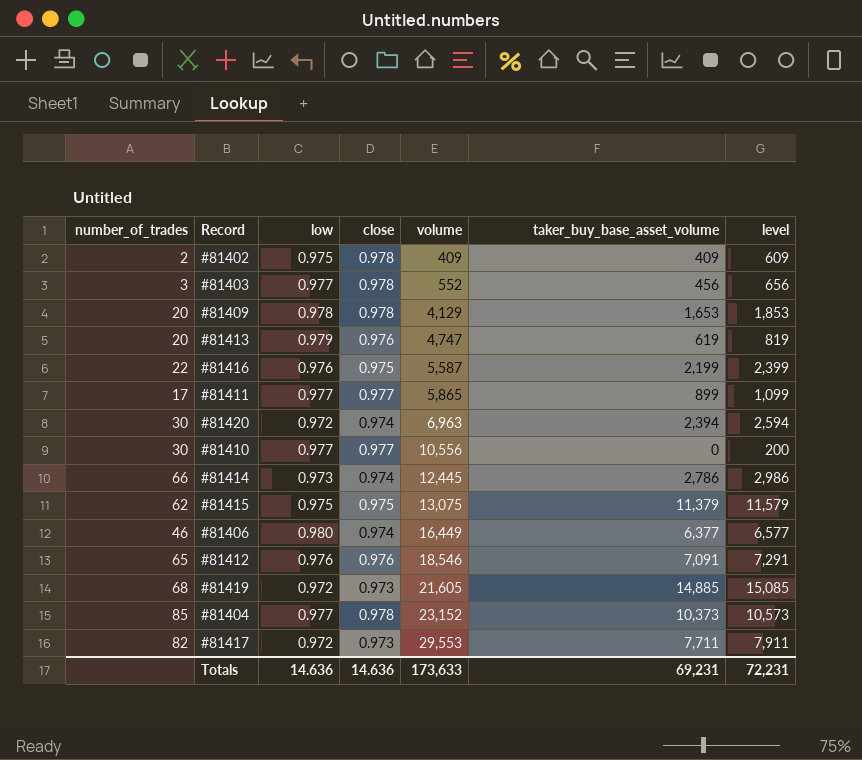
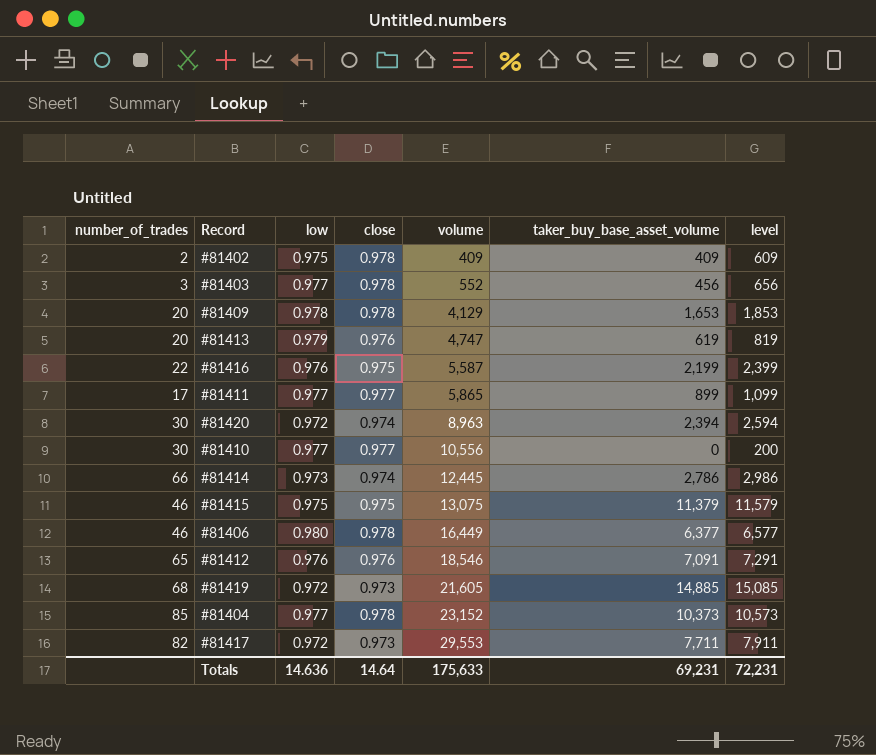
#81420 | volume: 6,963 -> 8,963
#81415 | number_of_trades: 62 -> 46
#81406 | close: 0.974 -> 0.978
Totals | close: 14.636 -> 14.64
Totals | volume: 173,633 -> 175,633

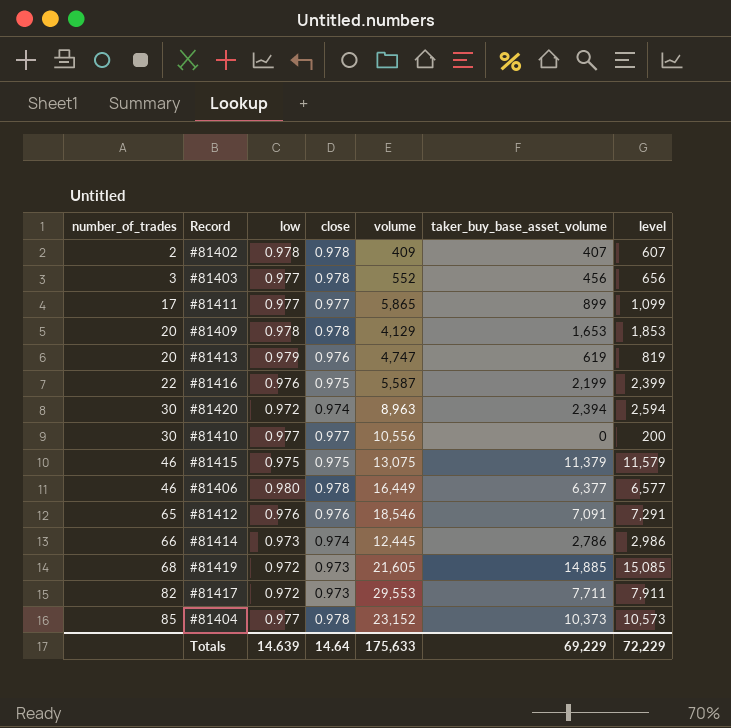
row order: volume ascending -> number_of_trades ascending
#81402 | low: 0.975 -> 0.978
#81402 | taker_buy_base_asset_volume: 409 -> 407
#81402 | level: 609 -> 607
Totals | low: 14.636 -> 14.639
Totals | taker_buy_base_asset_volume: 69,231 -> 69,229
Totals | level: 72,231 -> 72,229

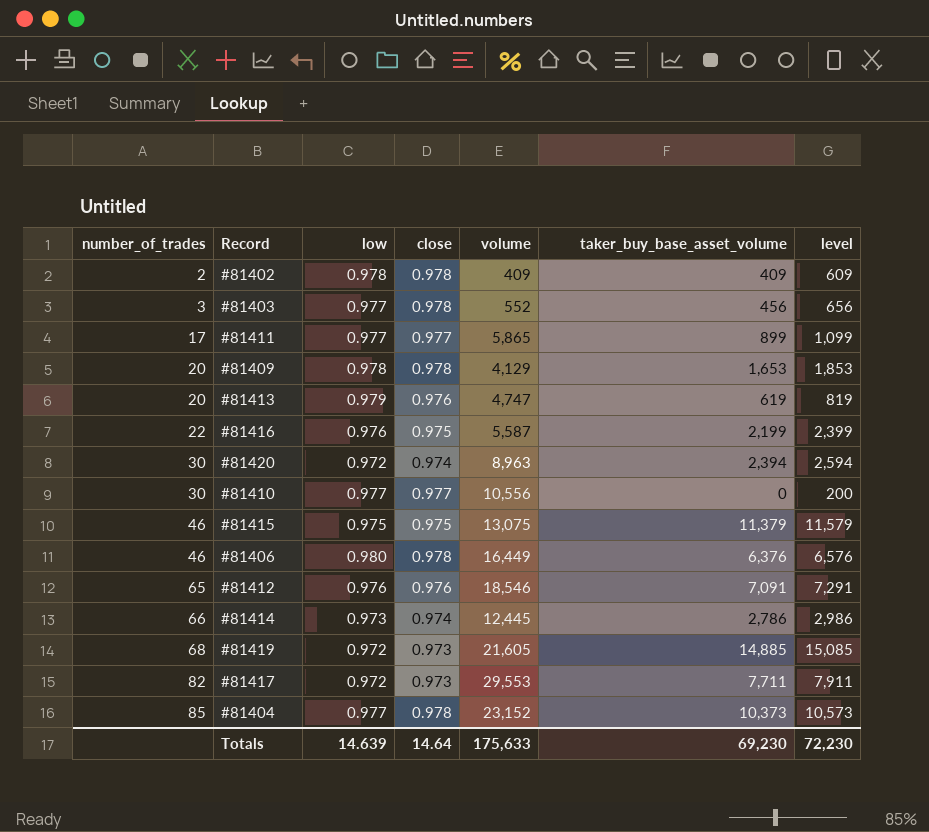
#81402 | taker_buy_base_asset_volume: 407 -> 409
#81402 | level: 607 -> 609
#81406 | taker_buy_base_asset_volume: 6,377 -> 6,376
#81406 | level: 6,577 -> 6,576
Totals | taker_buy_base_asset_volume: 69,229 -> 69,230
Totals | level: 72,229 -> 72,230

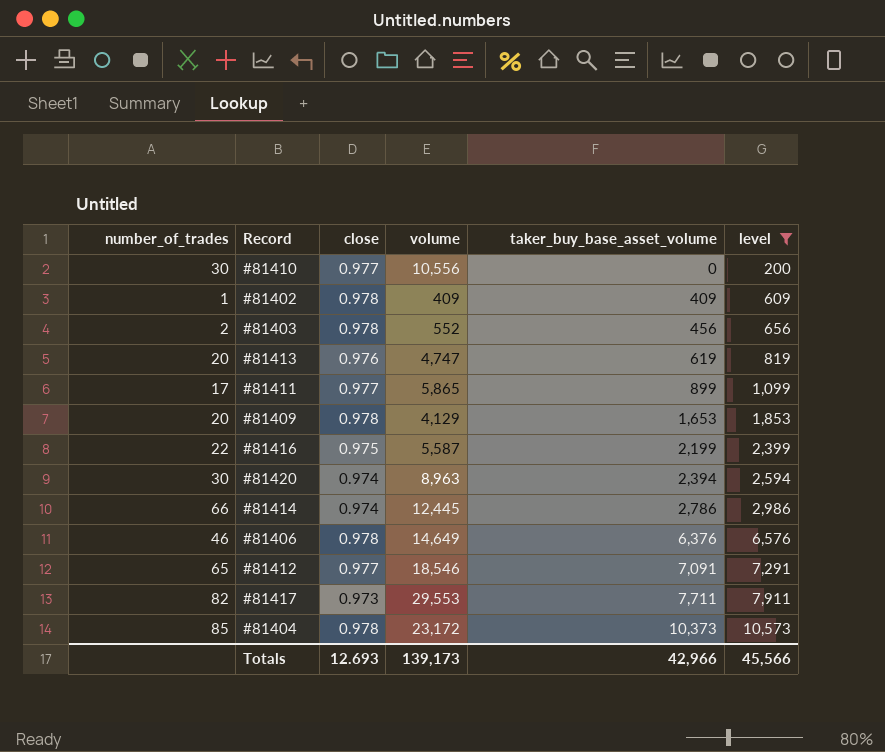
filter: none -> level <= 10,573
row order: number_of_trades ascending -> taker_buy_base_asset_volume ascending
column low | position: 3 -> none
#81402 | number_of_trades: 2 -> 1
#81403 | number_of_trades: 3 -> 2
#81406 | volume: 16,449 -> 14,649
#81412 | close: 0.976 -> 0.977
#81404 | volume: 23,152 -> 23,172
Totals | close: 14.64 -> 12.693
Totals | volume: 175,633 -> 139,173
Totals | taker_buy_base_asset_volume: 69,230 -> 42,966
Totals | level: 72,230 -> 45,566

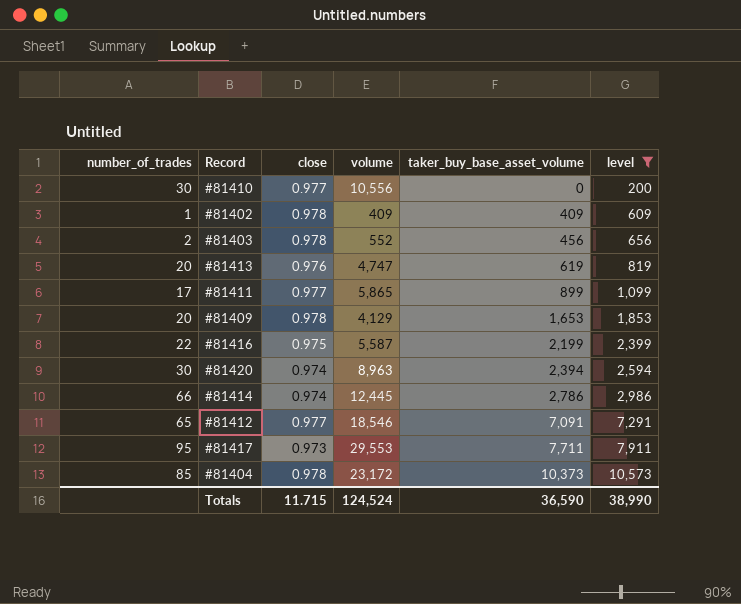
row #81406: 46 | 0.978 | 14,649 | 6,376 | 6,576 -> none
#81417 | number_of_trades: 82 -> 95
Totals | close: 12.693 -> 11.715
Totals | volume: 139,173 -> 124,524
Totals | taker_buy_base_asset_volume: 42,966 -> 36,590
Totals | level: 45,566 -> 38,990

